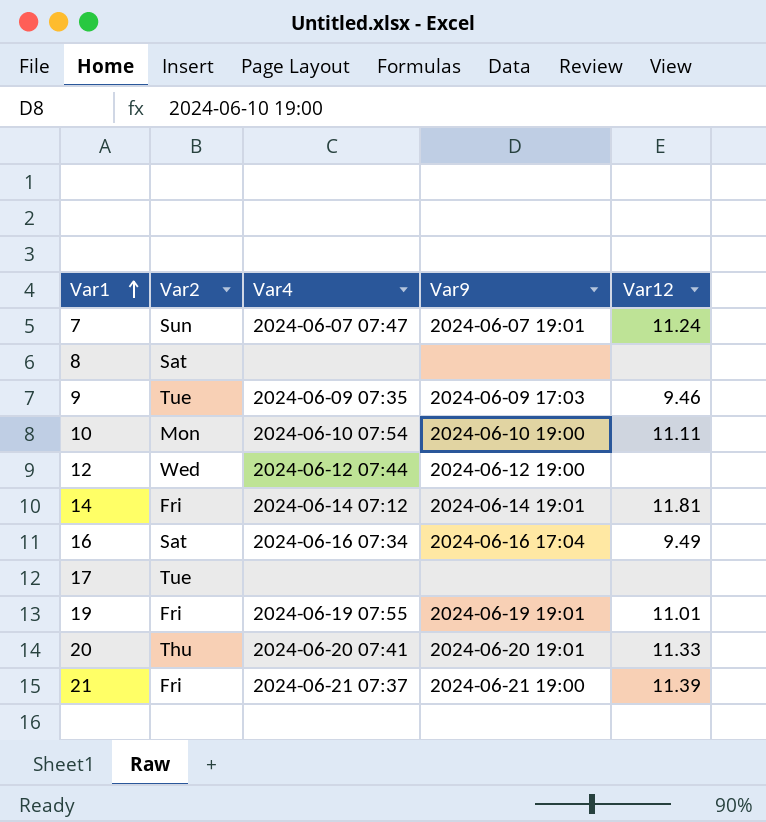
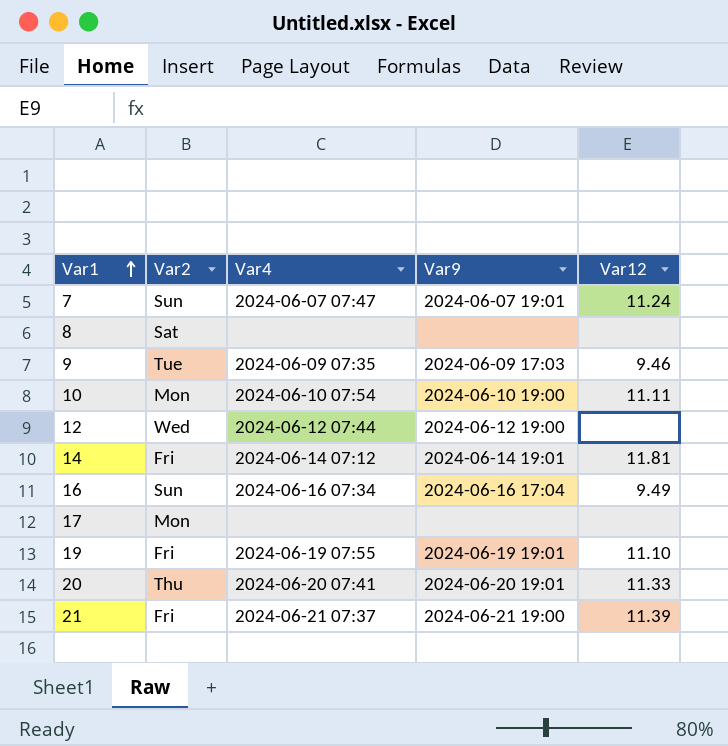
16 | Var2: Sat -> Sun
17 | Var2: Tue -> Mon
19 | Var12: 11.01 -> 11.10

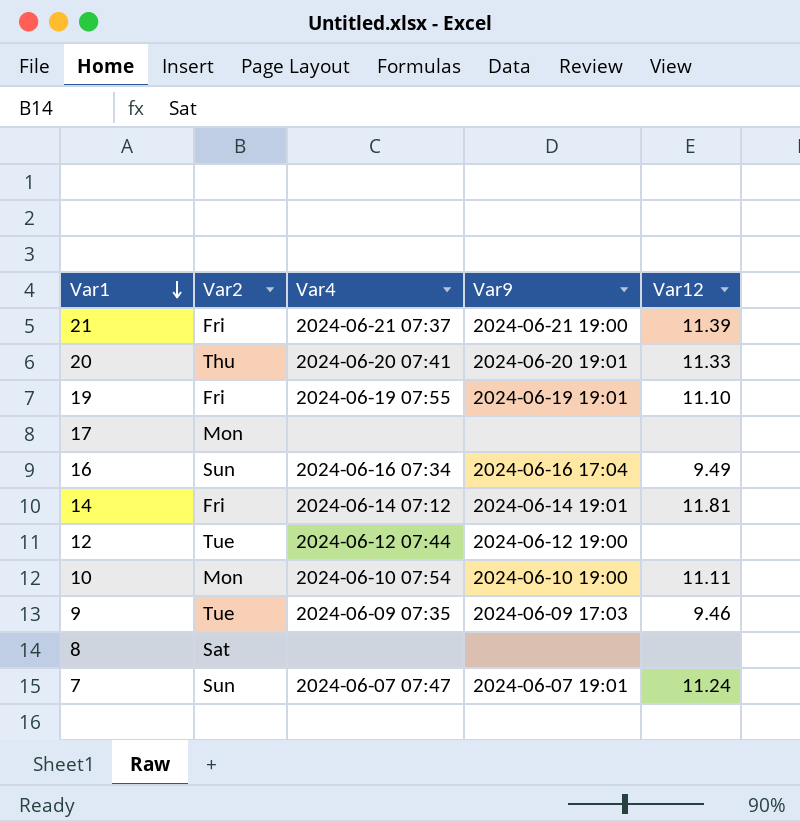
row order: Var1 ascending -> Var1 descending
12 | Var2: Wed -> Tue

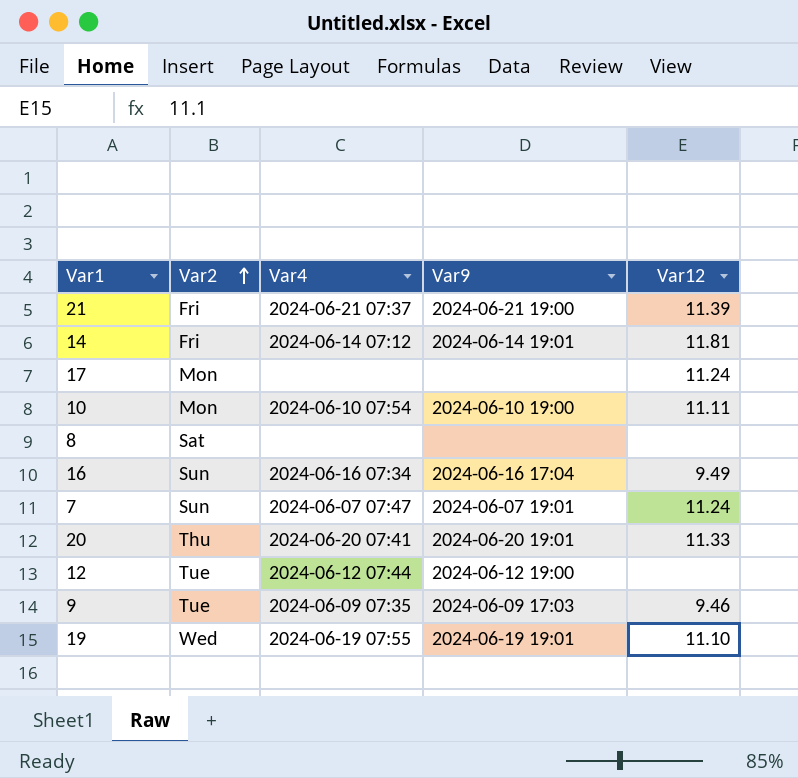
row order: Var1 descending -> Var2 ascending
17 | Var12: none -> 11.24
19 | Var2: Fri -> Wed

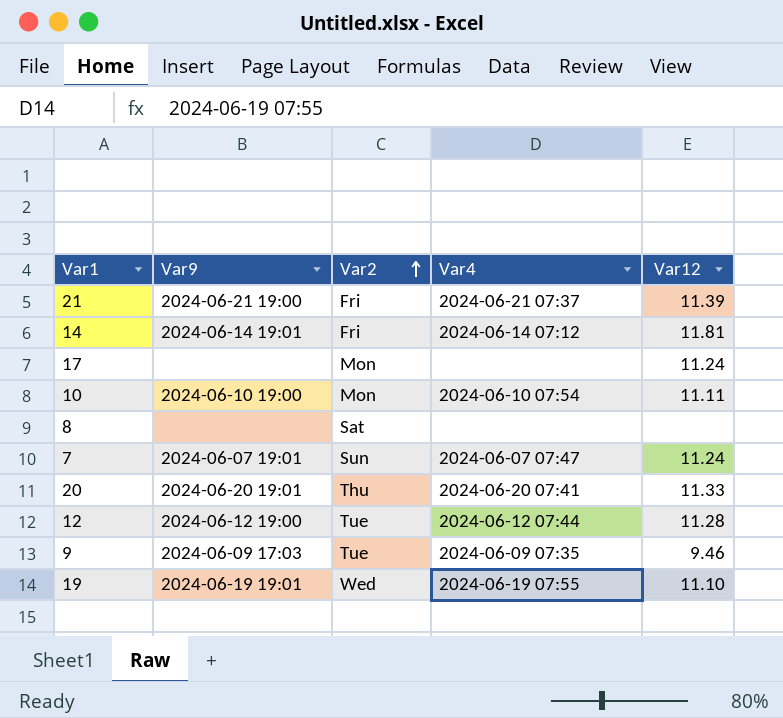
column Var9 | position: 4 -> 2
row 16: Sun | 2024-06-16 07:34 | 2024-06-16 17:04 | 9.49 -> none
12 | Var12: none -> 11.28

